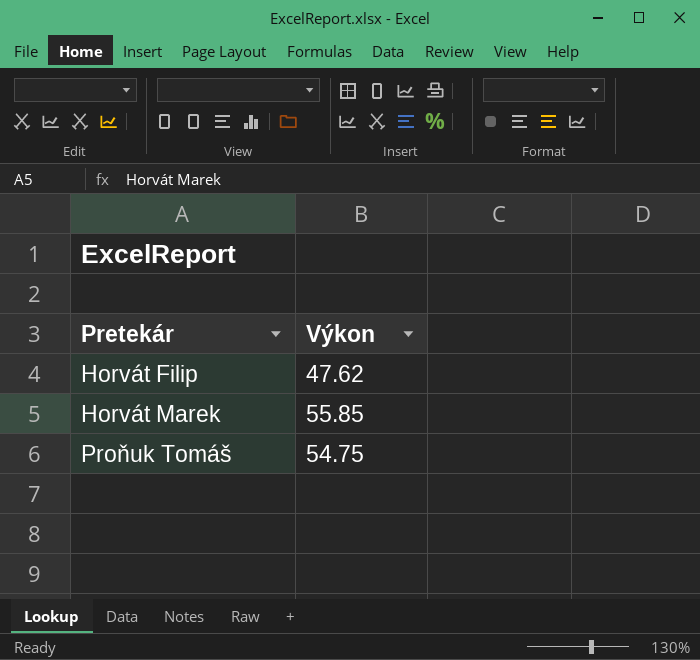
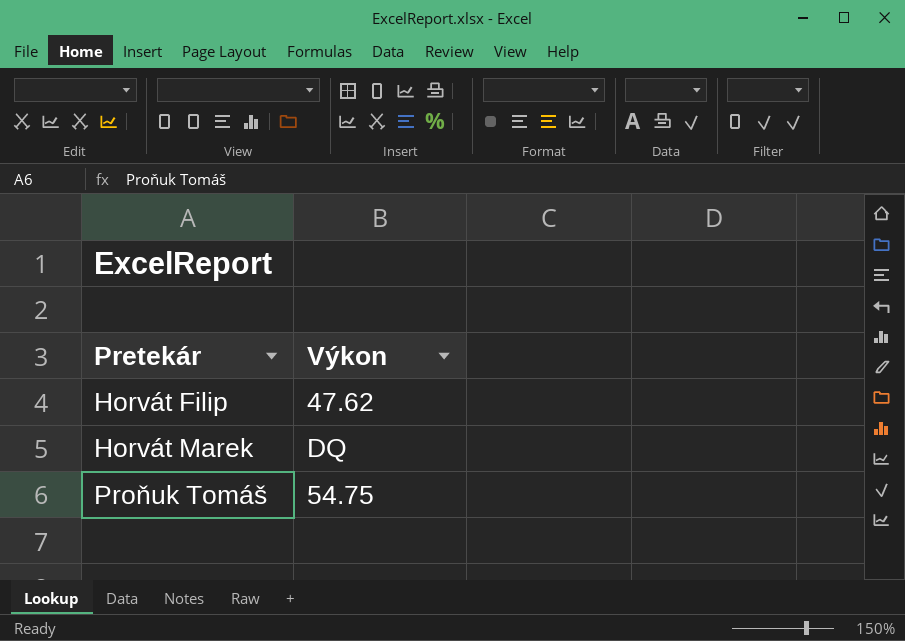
Horvát Marek | Výkon: 55.85 -> DQ

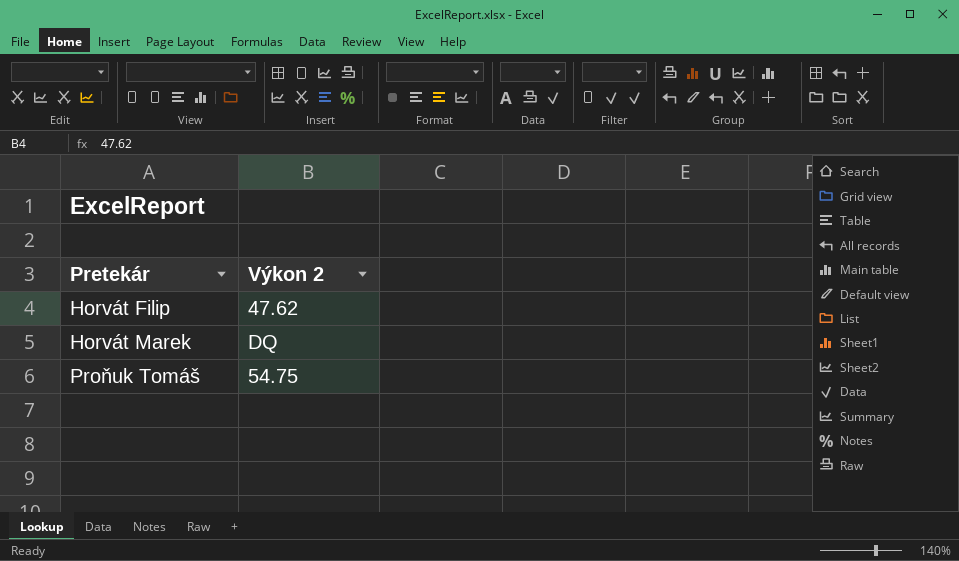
column name: Výkon -> Výkon 2

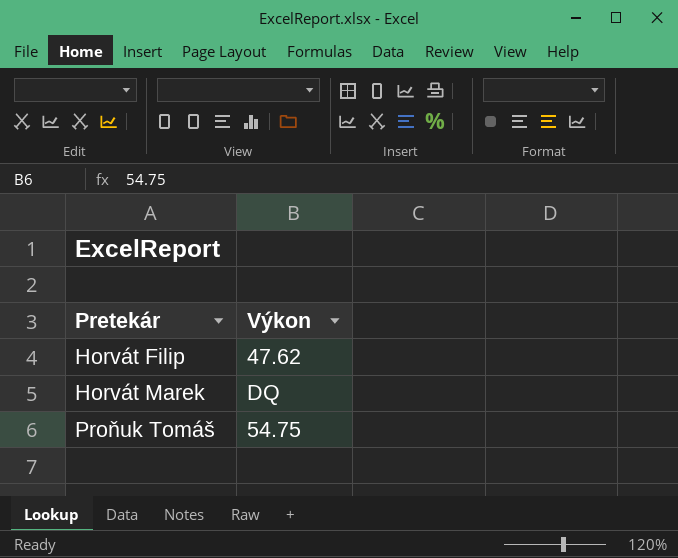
column name: Výkon 2 -> Výkon

